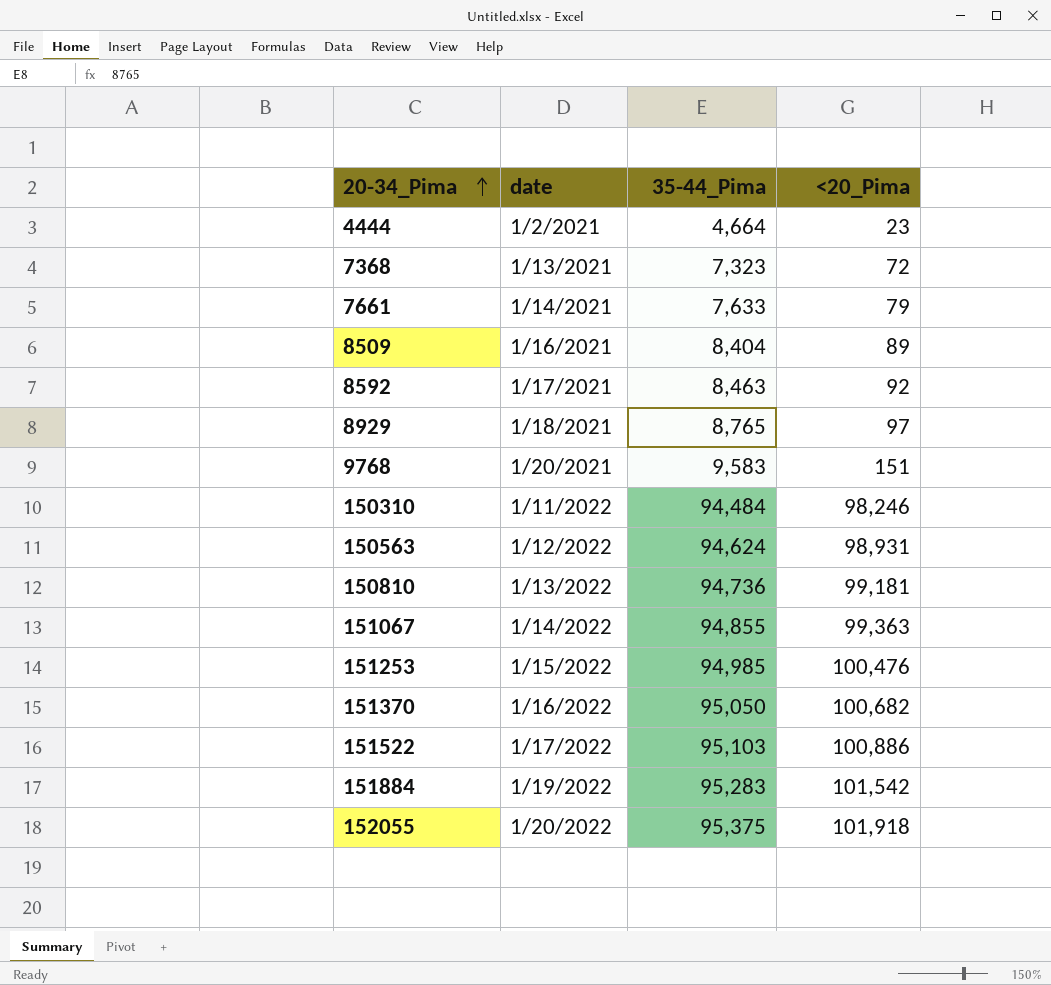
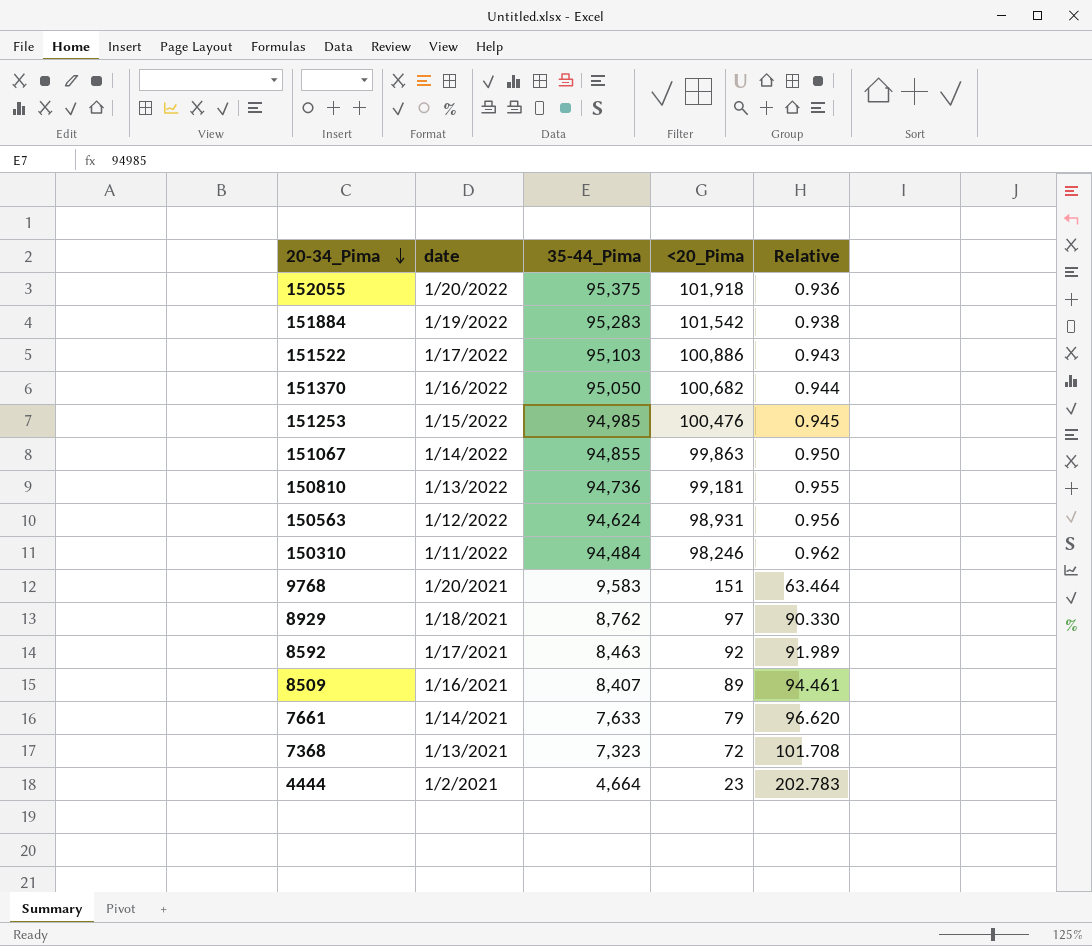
row order: 20-34_Pima ascending -> 20-34_Pima descending
column Relative | formula: none -> [35-44_Pima] / [<20_Pima]
151067 | <20_Pima: 99,363 -> 99,863
8929 | 35-44_Pima: 8,765 -> 8,762
8509 | 35-44_Pima: 8,404 -> 8,407

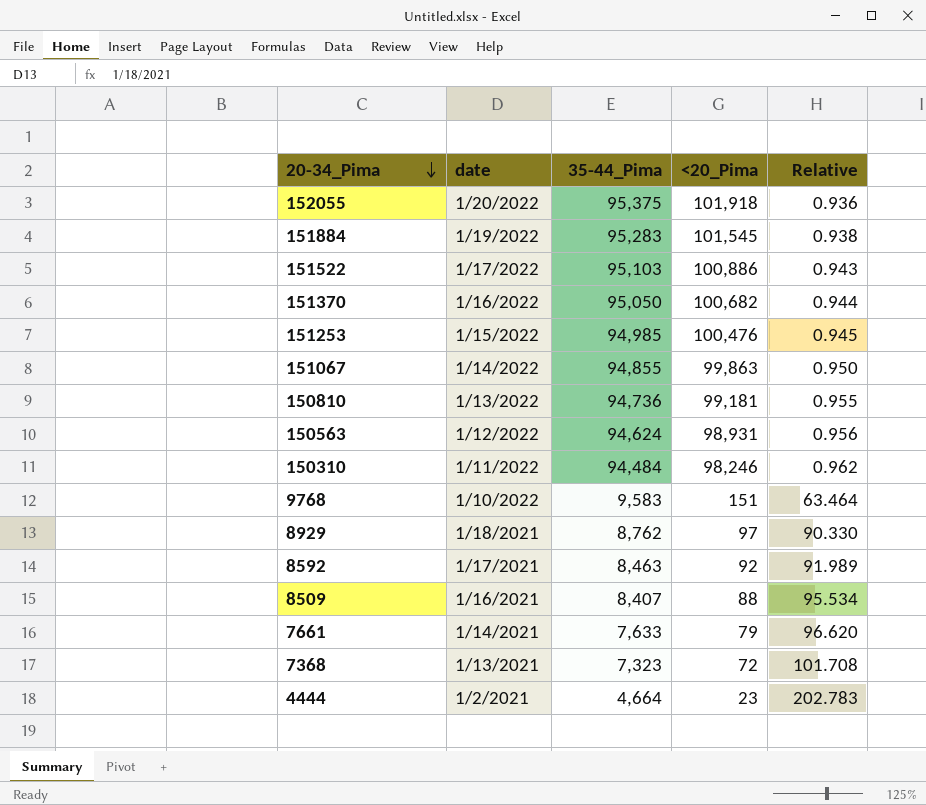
151884 | <20_Pima: 101,542 -> 101,545
9768 | date: 1/20/2021 -> 1/10/2022
8509 | <20_Pima: 89 -> 88
8509 | Relative: 94.461 -> 95.534

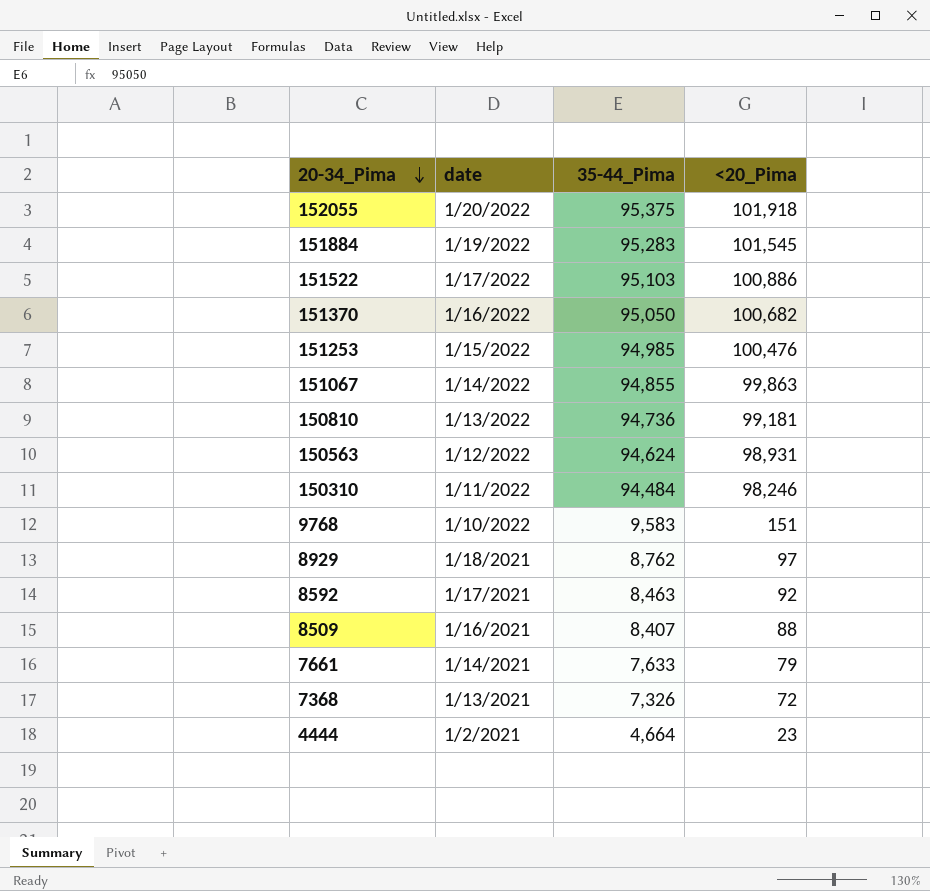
column Relative | formula: [35-44_Pima] / [<20_Pima] -> none
7368 | 35-44_Pima: 7,323 -> 7,326

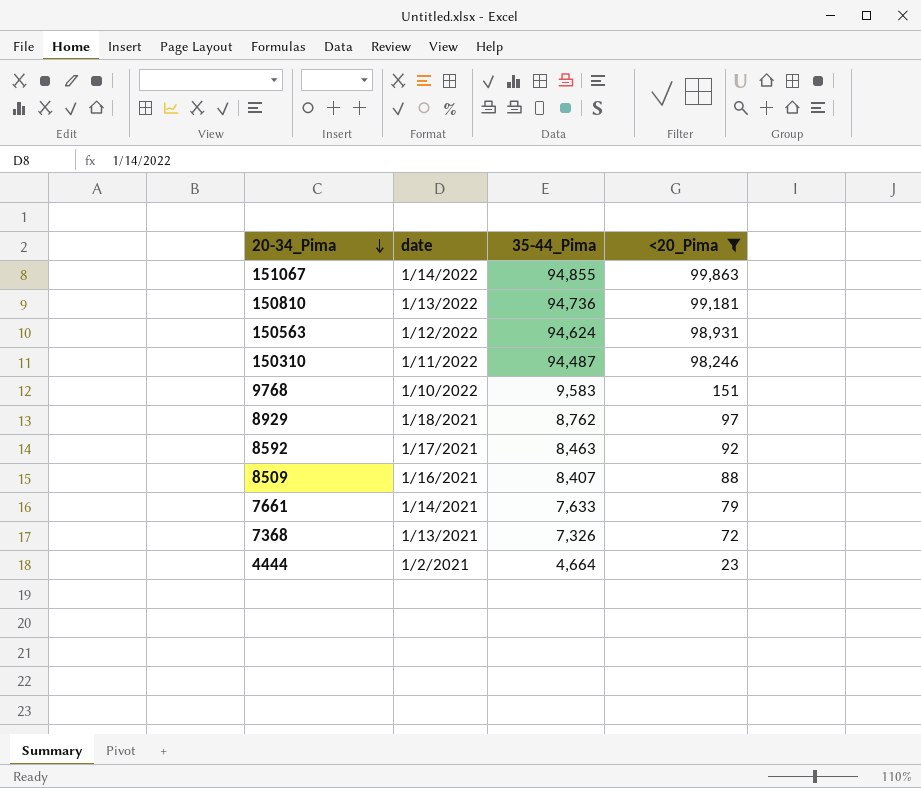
filter: none -> <20_Pima <= 99,863
150310 | 35-44_Pima: 94,484 -> 94,487

